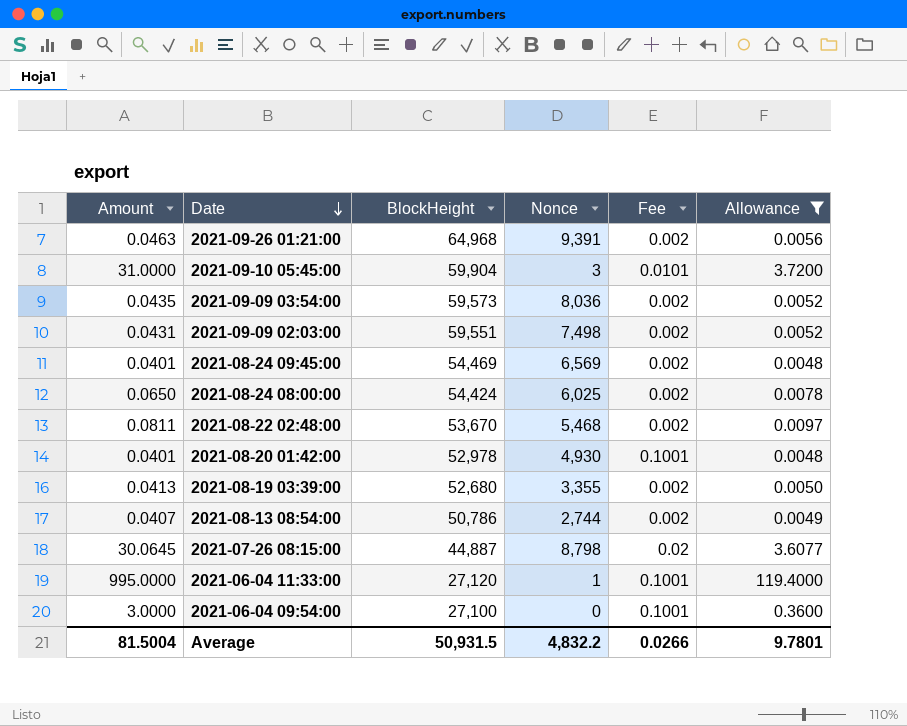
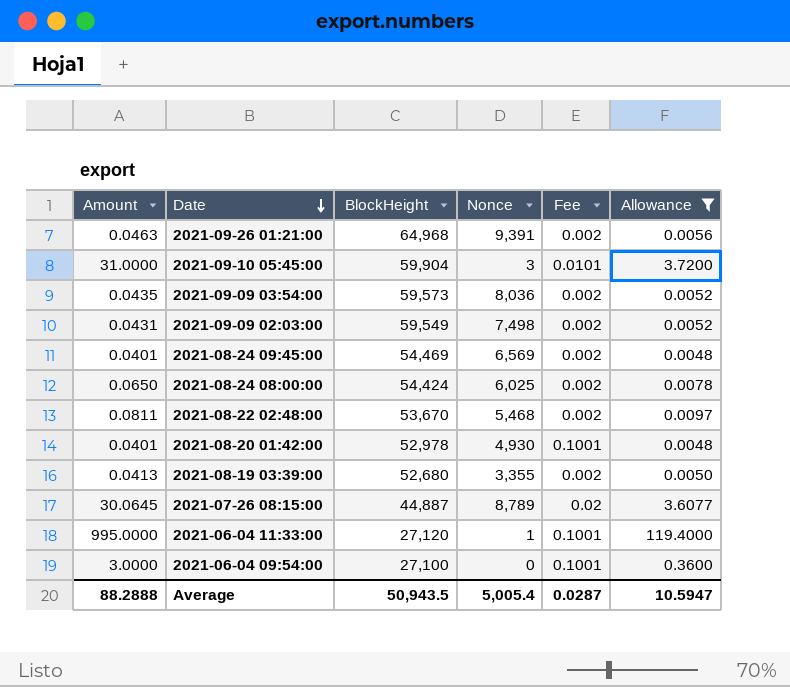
row 2021-08-13 08:54:00: 0.0407 | 50,786 | 2,744 | 0.002 | 0.0049 -> none
2021-09-09 02:03:00 | BlockHeight: 59,551 -> 59,549
2021-07-26 08:15:00 | Nonce: 8,798 -> 8,789
Average | Amount: 81.5004 -> 88.2888
Average | BlockHeight: 50,931.5 -> 50,943.5
Average | Nonce: 4,832.2 -> 5,005.4
Average | Fee: 0.0266 -> 0.0287
Average | Allowance: 9.7801 -> 10.5947

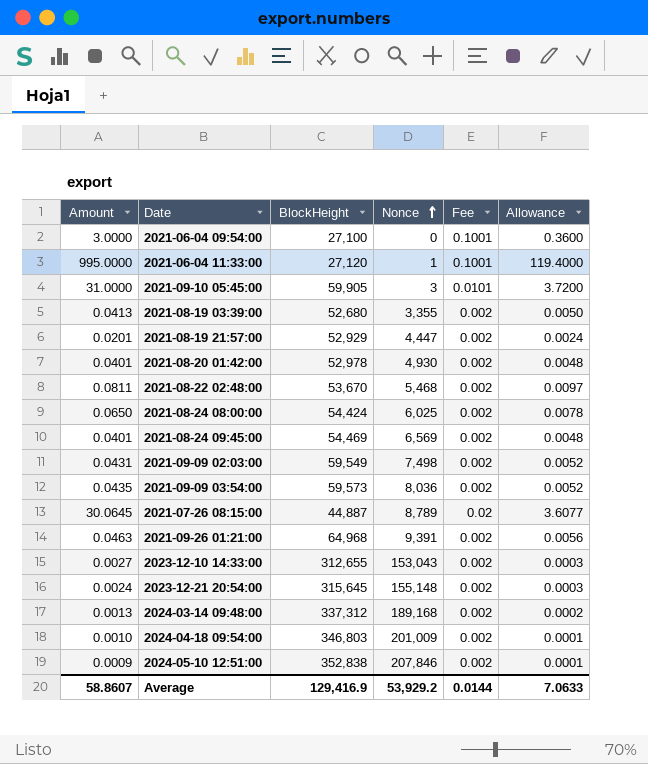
filter: Allowance >= 0.0048 -> none
row order: Date descending -> Nonce ascending
2021-09-10 05:45:00 | BlockHeight: 59,904 -> 59,905
2021-08-20 01:42:00 | Fee: 0.1001 -> 0.002
Average | Amount: 88.2888 -> 58.8607
Average | BlockHeight: 50,943.5 -> 129,416.9
Average | Nonce: 5,005.4 -> 53,929.2
Average | Fee: 0.0287 -> 0.0144
Average | Allowance: 10.5947 -> 7.0633

